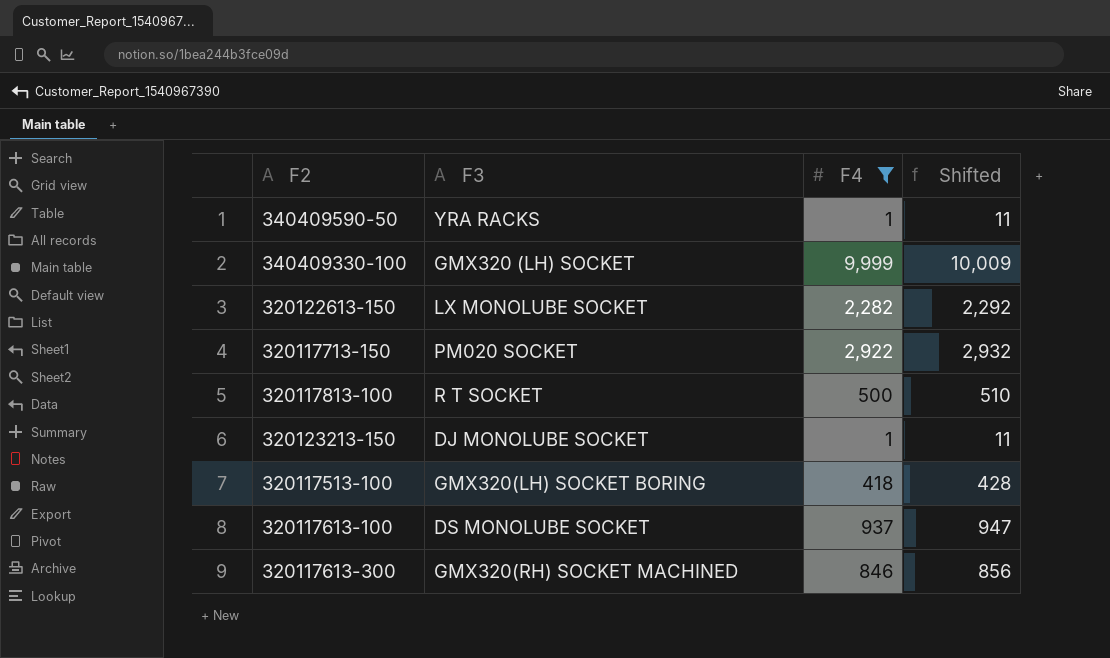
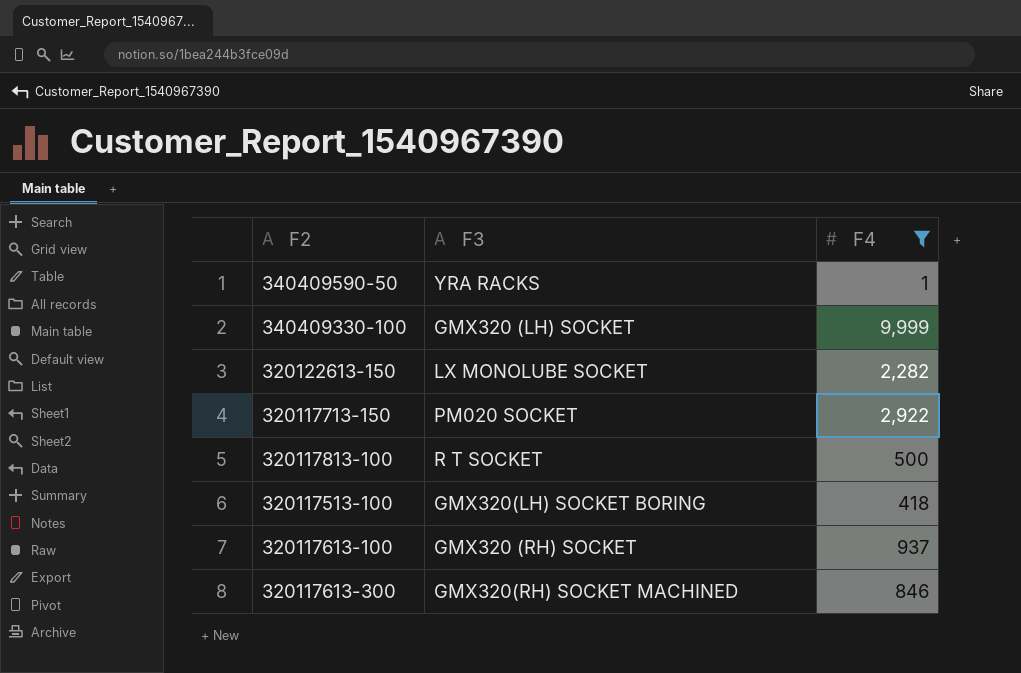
column Shifted | formula: [F4] + 10 -> none
row 320123213-150: DJ MONOLUBE SOCKET | 1 | 11 -> none
320117613-100 | F3: DS MONOLUBE SOCKET -> GMX320 (RH) SOCKET

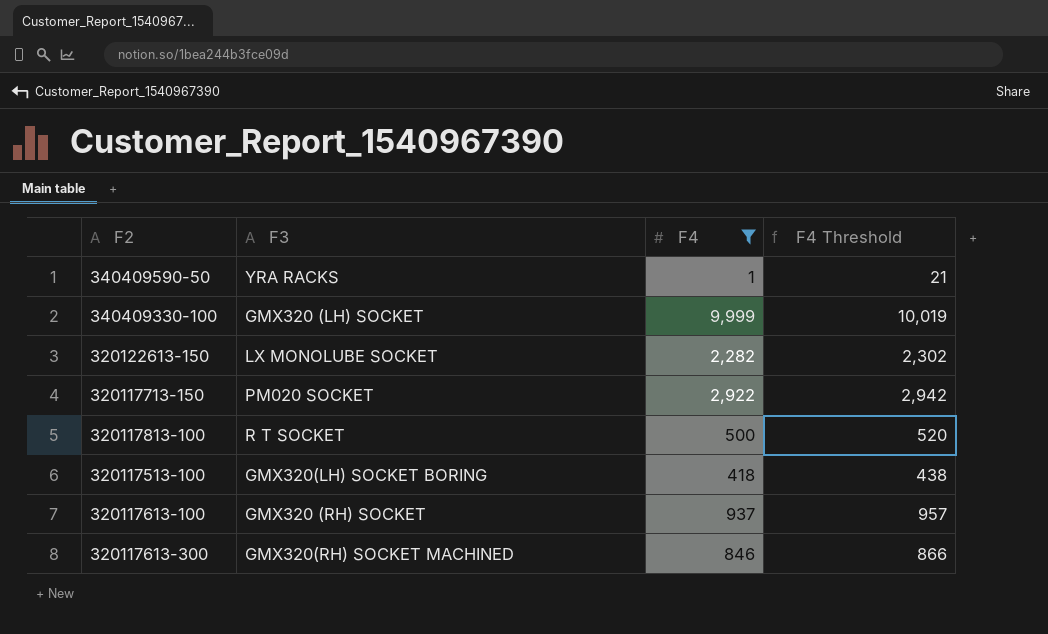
column F4 Threshold | formula: none -> [F4] + 20

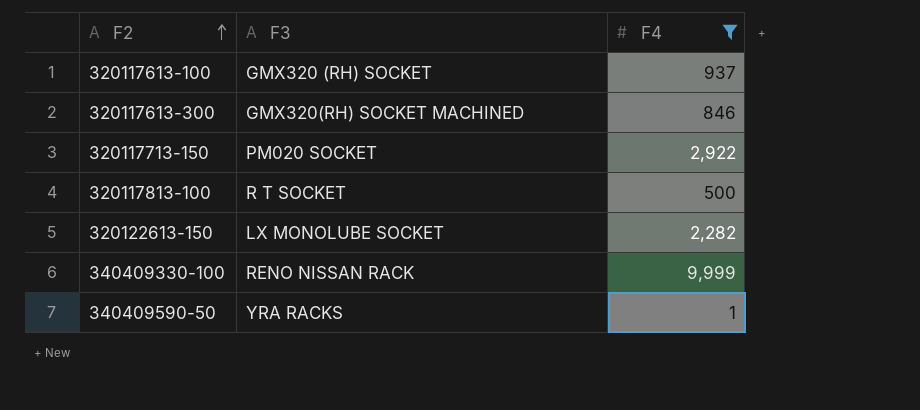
row order: none -> F2 ascending
column F4 Threshold | formula: [F4] + 20 -> none
row 320117513-100: GMX320(LH) SOCKET BORING | 418 | 438 -> none
340409330-100 | F3: GMX320 (LH) SOCKET -> RENO NISSAN RACK

